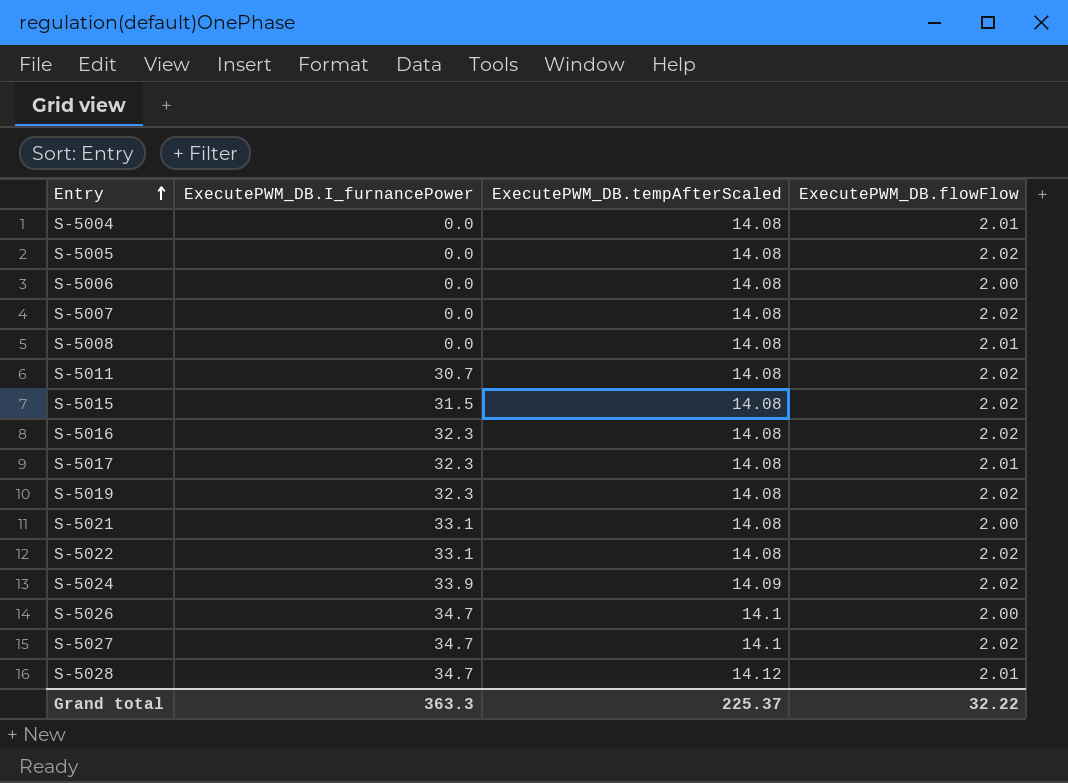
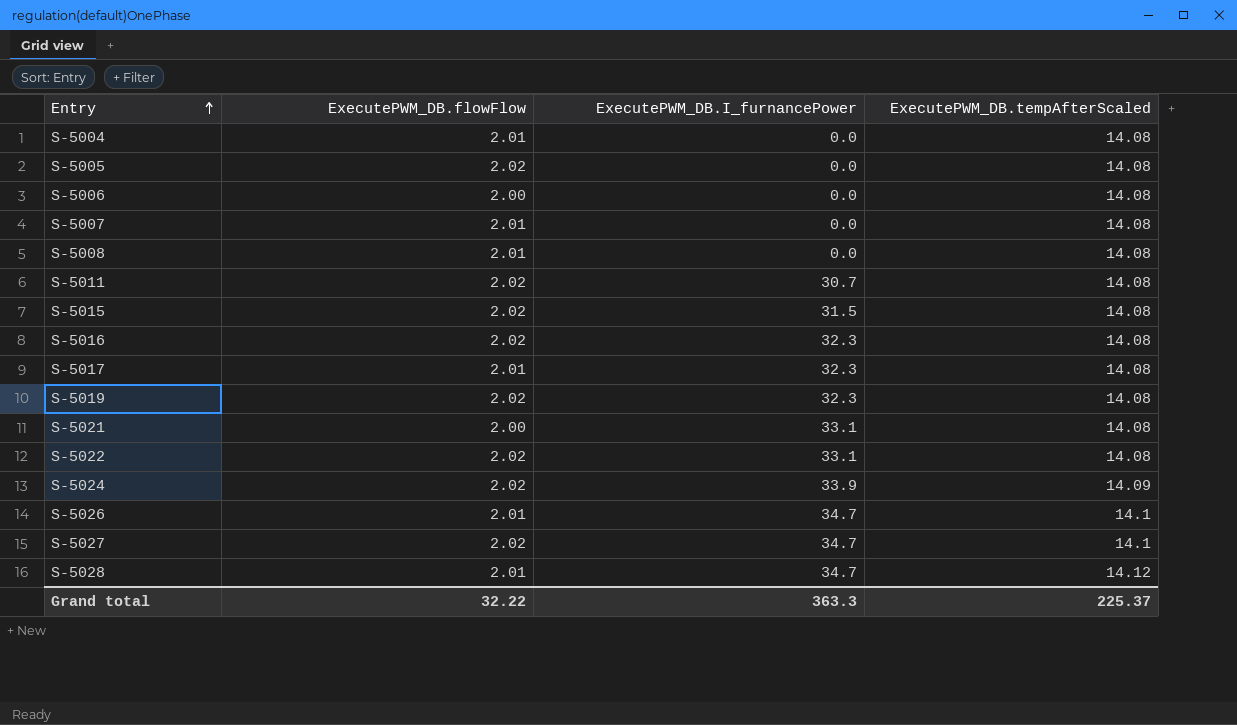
column ExecutePWM_DB.flowFlow | position: 4 -> 2
S-5007 | ExecutePWM_DB.flowFlow: 2.02 -> 2.01
S-5026 | ExecutePWM_DB.flowFlow: 2.00 -> 2.01

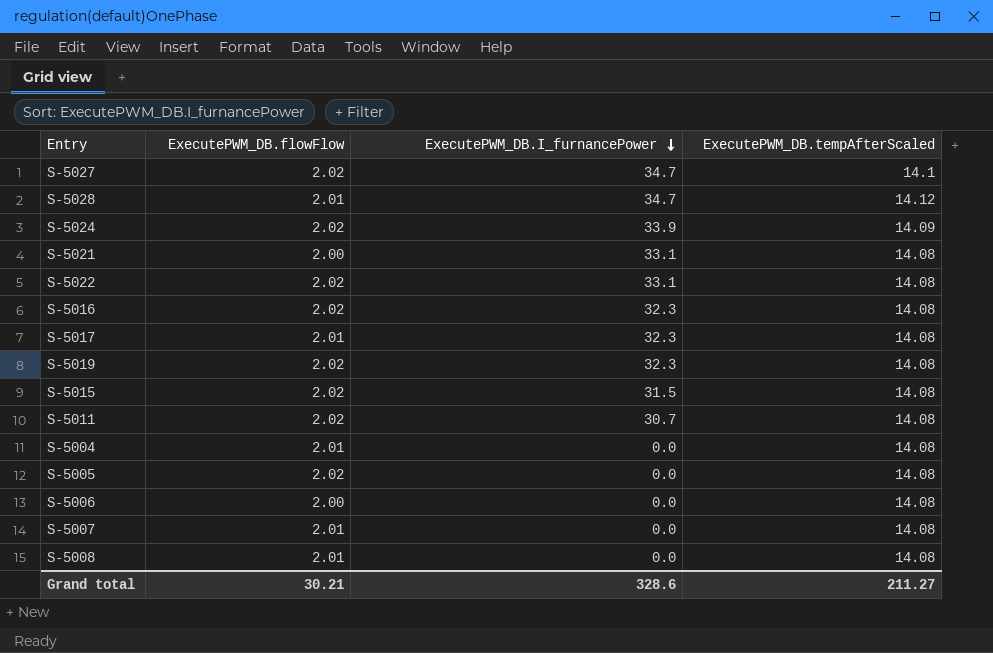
row order: Entry ascending -> ExecutePWM_DB.I_furnancePower descending
row S-5026: 2.01 | 34.7 | 14.1 -> none
Grand total | ExecutePWM_DB.flowFlow: 32.22 -> 30.21
Grand total | ExecutePWM_DB.I_furnancePower: 363.3 -> 328.6
Grand total | ExecutePWM_DB.tempAfterScaled: 225.37 -> 211.27

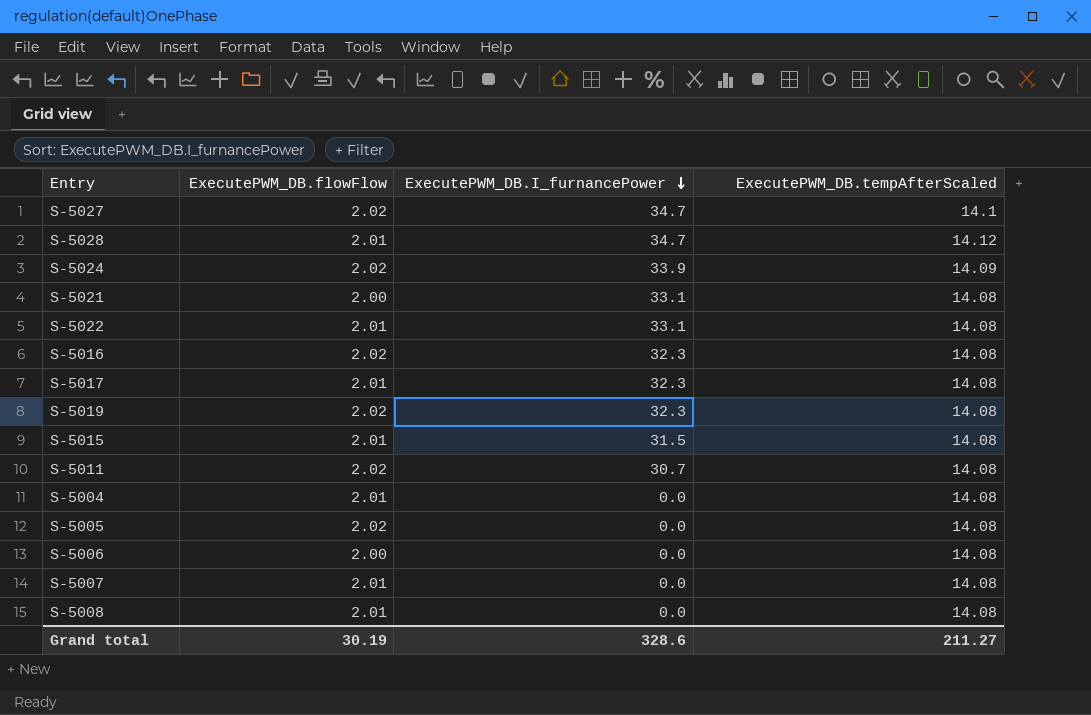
S-5022 | ExecutePWM_DB.flowFlow: 2.02 -> 2.01
S-5015 | ExecutePWM_DB.flowFlow: 2.02 -> 2.01
Grand total | ExecutePWM_DB.flowFlow: 30.21 -> 30.19

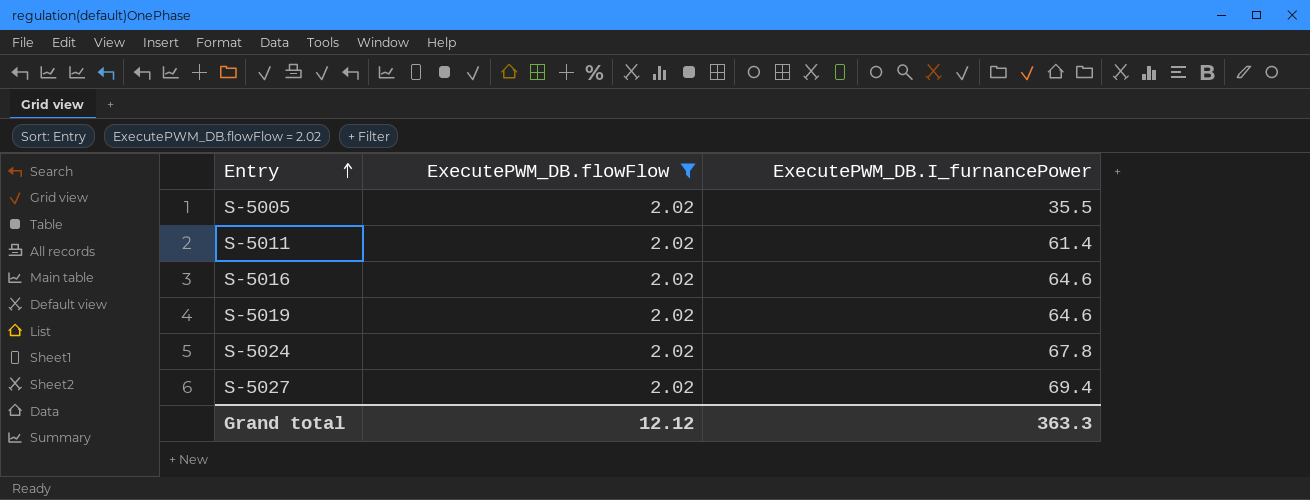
filter: none -> ExecutePWM_DB.flowFlow = 2.02
row order: ExecutePWM_DB.I_furnancePower descending -> Entry ascending
column ExecutePWM_DB.tempAfterScaled | position: 4 -> none
S-5005 | ExecutePWM_DB.I_furnancePower: 0.0 -> 35.5
S-5011 | ExecutePWM_DB.I_furnancePower: 30.7 -> 61.4
S-5016 | ExecutePWM_DB.I_furnancePower: 32.3 -> 64.6
S-5019 | ExecutePWM_DB.I_furnancePower: 32.3 -> 64.6
S-5024 | ExecutePWM_DB.I_furnancePower: 33.9 -> 67.8
S-5027 | ExecutePWM_DB.I_furnancePower: 34.7 -> 69.4
Grand total | ExecutePWM_DB.flowFlow: 30.19 -> 12.12
Grand total | ExecutePWM_DB.I_furnancePower: 328.6 -> 363.3

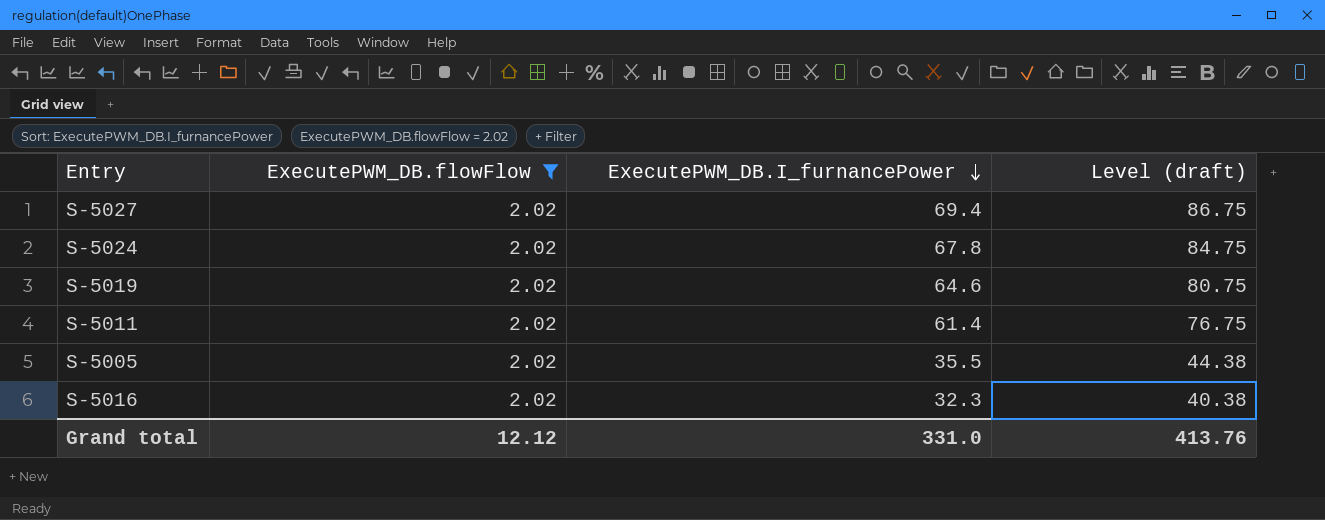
row order: Entry ascending -> ExecutePWM_DB.I_furnancePower descending
column Level (draft) | formula: none -> [ExecutePWM_DB.I_furnancePower] * 1.25
S-5016 | ExecutePWM_DB.I_furnancePower: 64.6 -> 32.3
Grand total | ExecutePWM_DB.I_furnancePower: 363.3 -> 331.0

